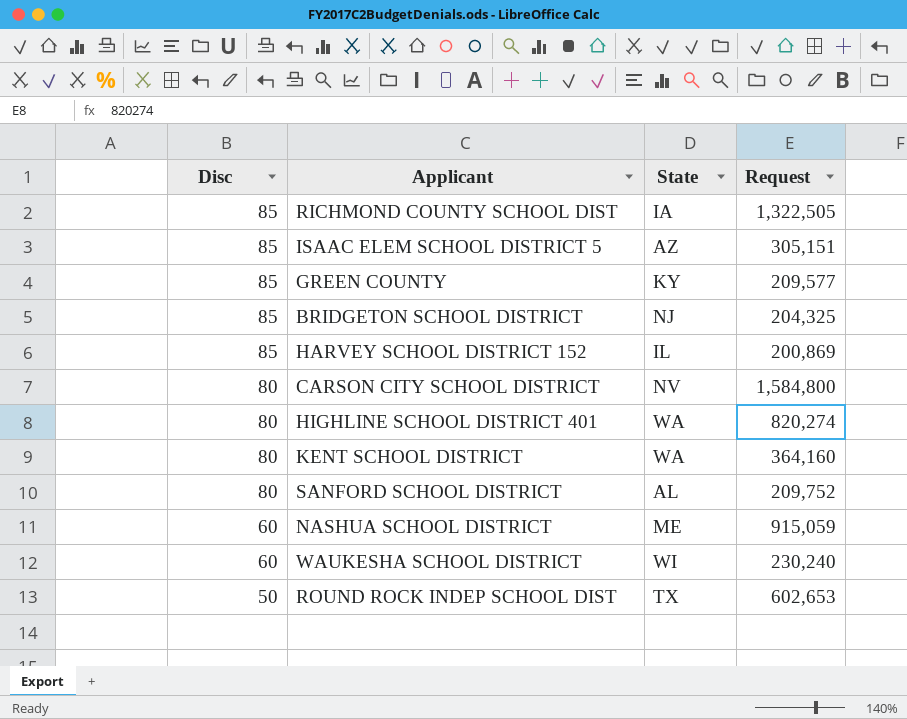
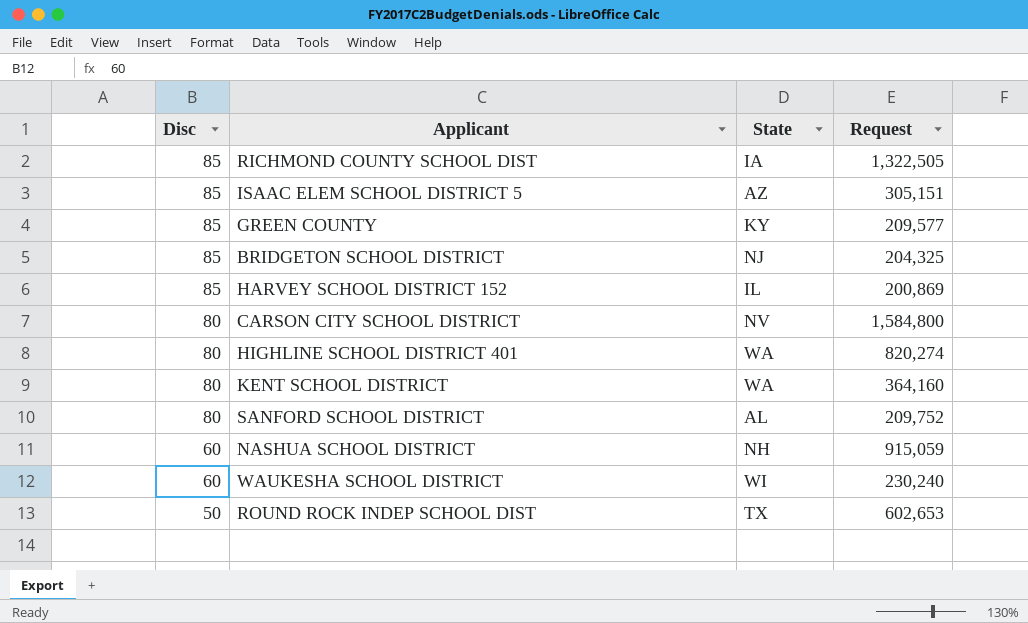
NASHUA SCHOOL DISTRICT | State: ME -> NH

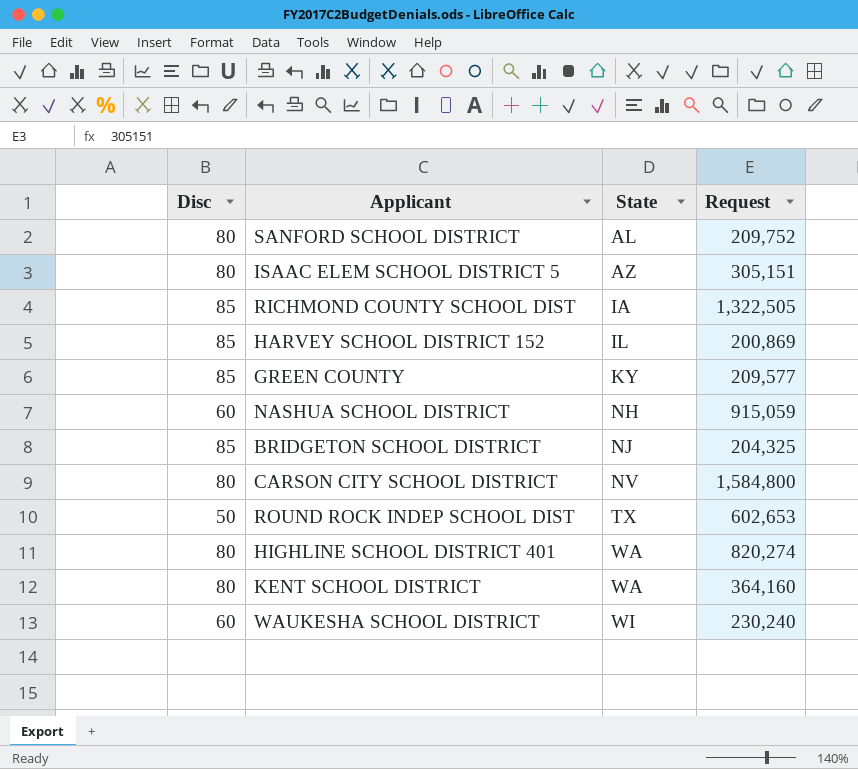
row order: Disc descending -> State ascending
ISAAC ELEM SCHOOL DISTRICT 5 | Disc: 85 -> 80

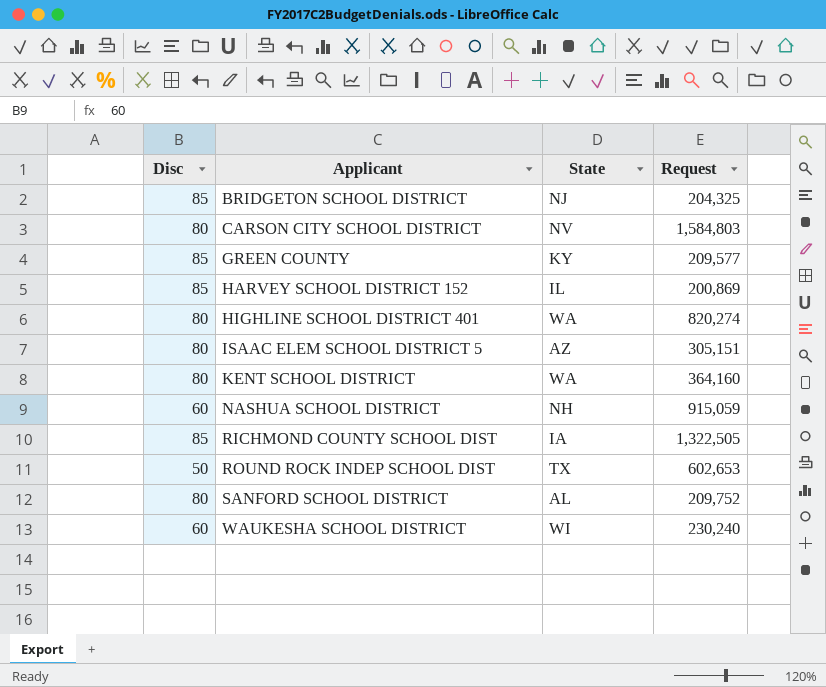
row order: State ascending -> Applicant ascending
CARSON CITY SCHOOL DISTRICT | Request: 1,584,800 -> 1,584,803

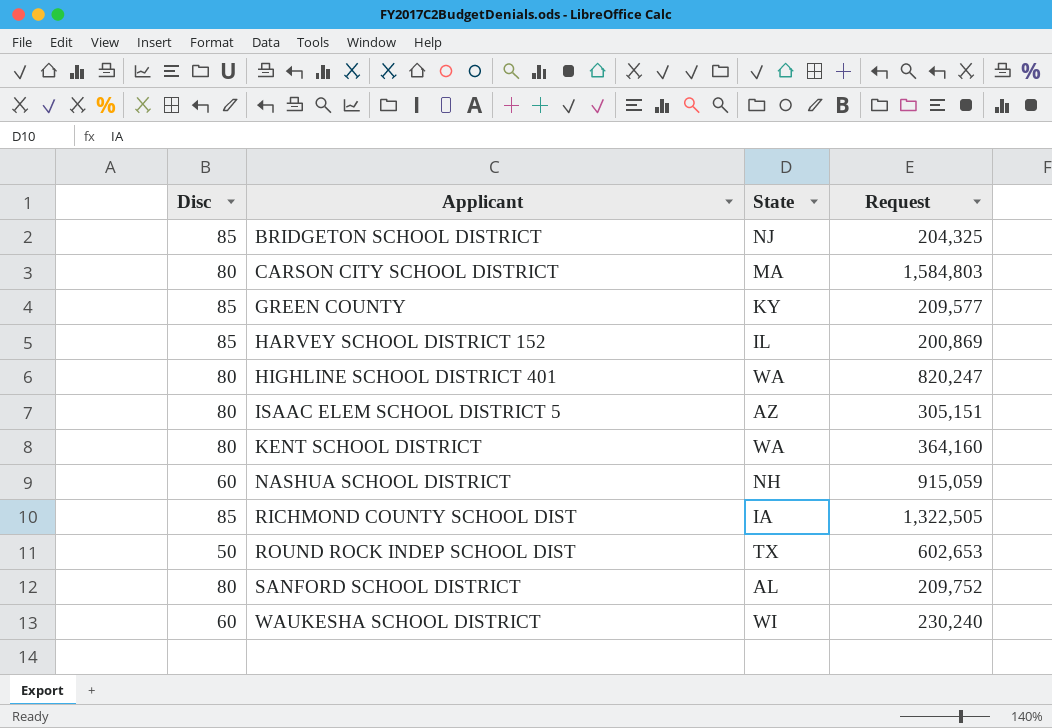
CARSON CITY SCHOOL DISTRICT | State: NV -> MA
HIGHLINE SCHOOL DISTRICT 401 | Request: 820,274 -> 820,247

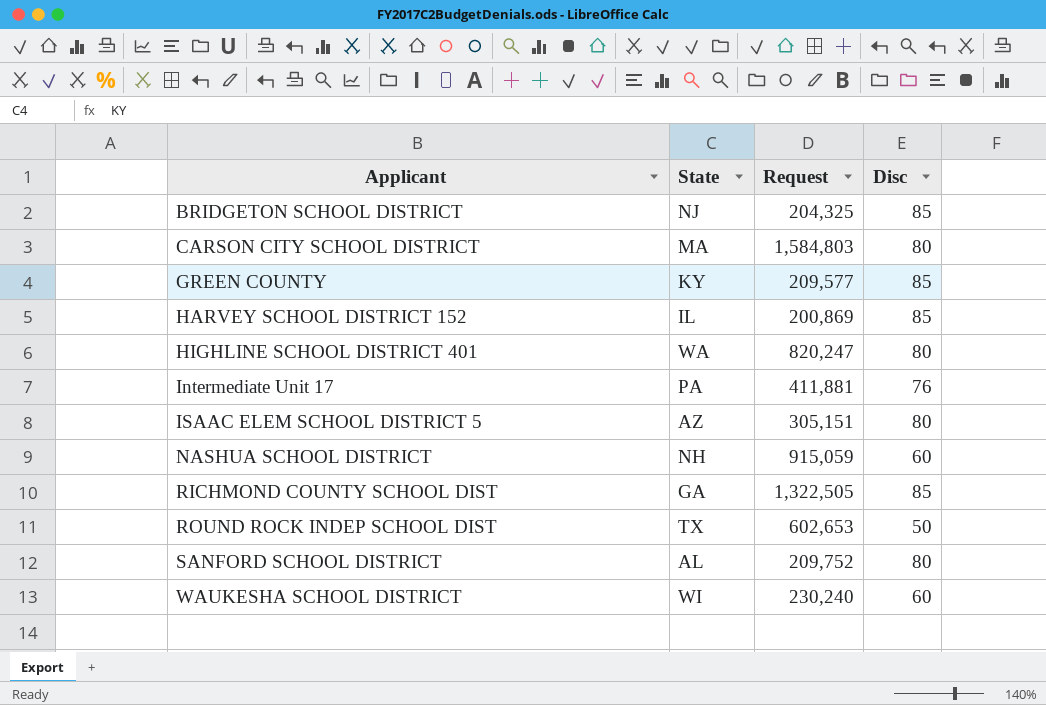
column Disc | position: 1 -> 4
row KENT SCHOOL DISTRICT: 80 | WA | 364,160 -> none
row Intermediate Unit 17: none -> PA | 411,881 | 76
RICHMOND COUNTY SCHOOL DIST | State: IA -> GA

